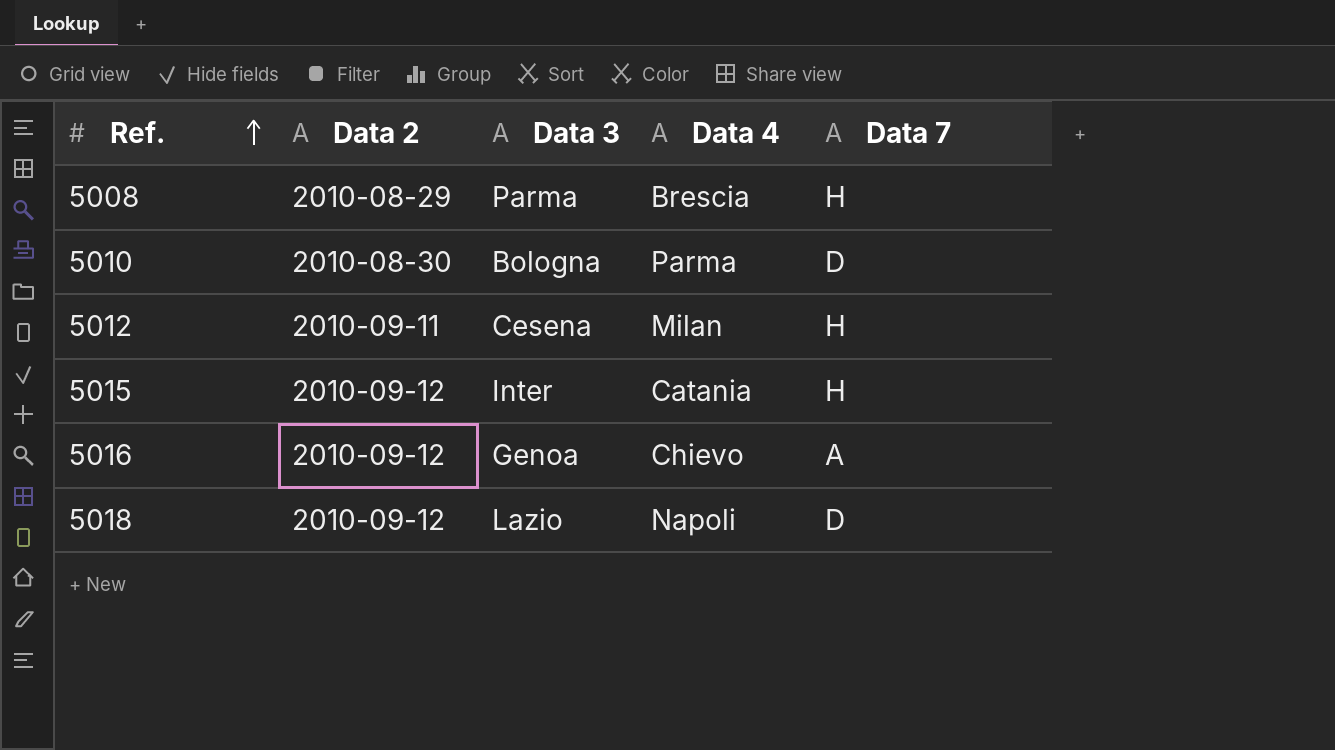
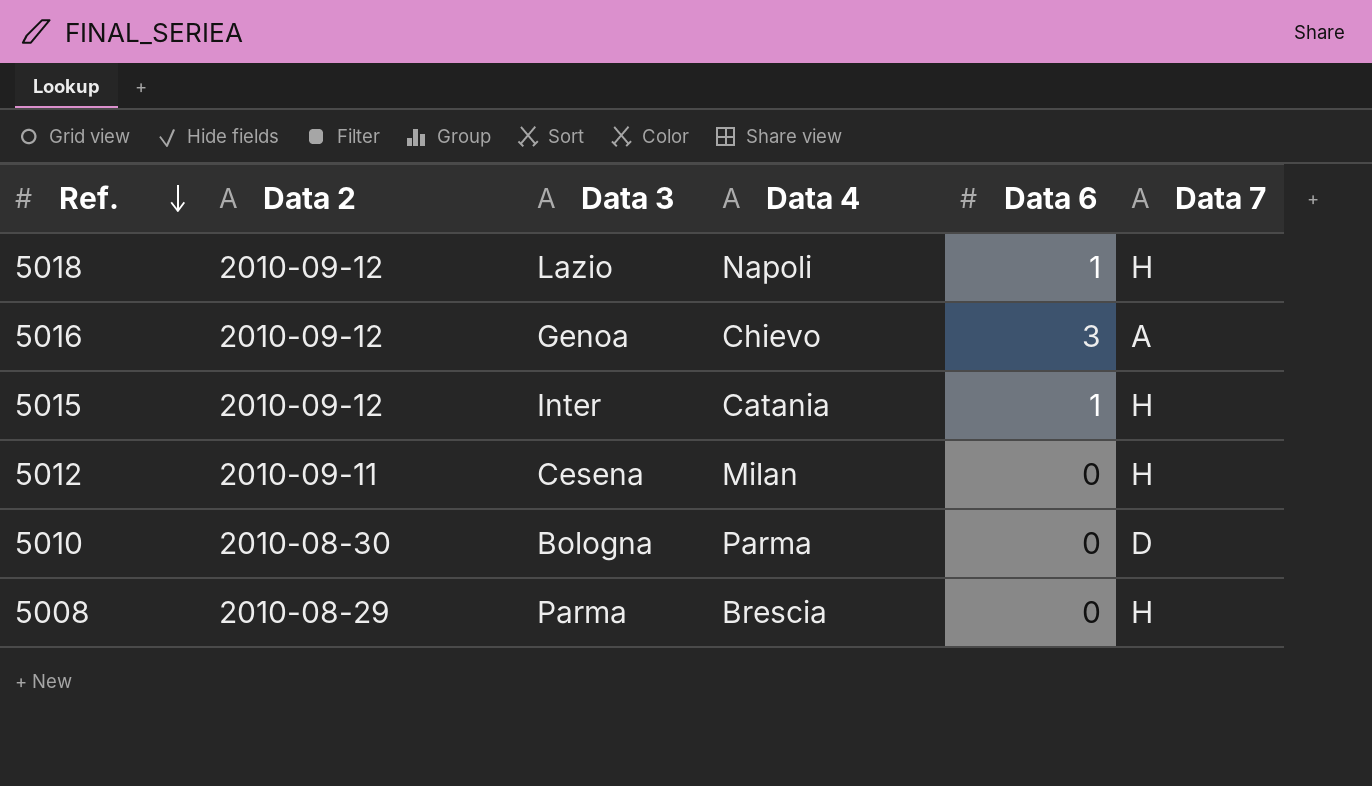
row order: Ref. ascending -> Ref. descending
column Data 6 | position: none -> 5
5018 | Data 7: D -> H

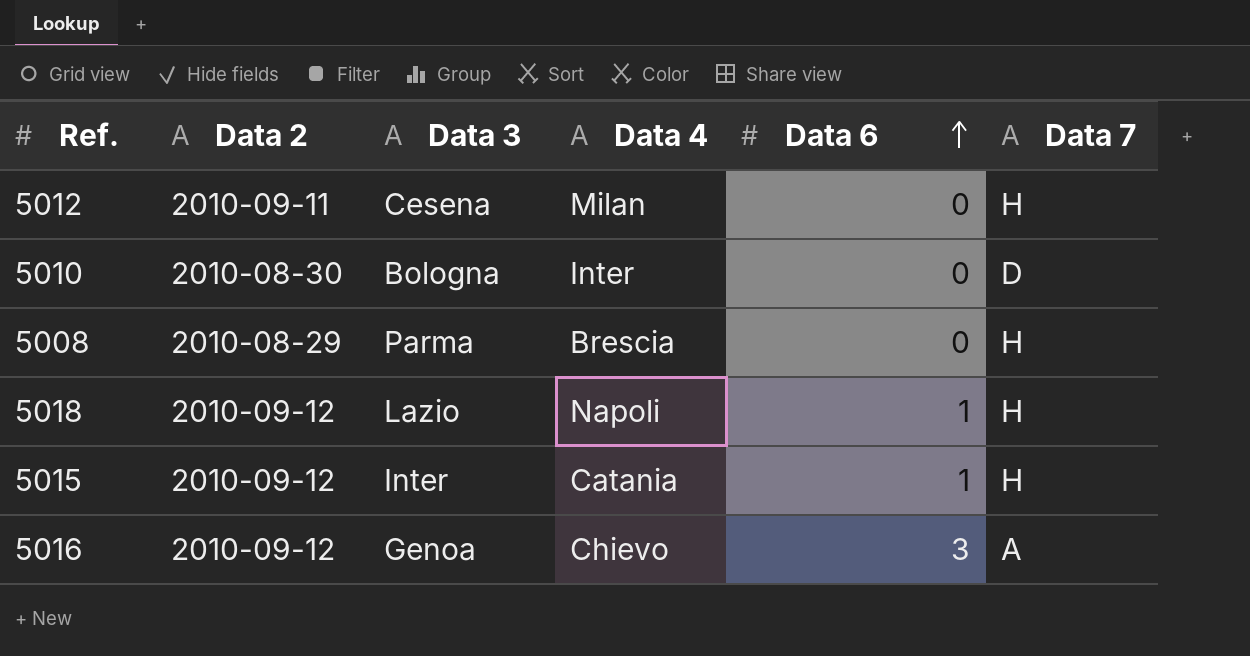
row order: Ref. descending -> Data 6 ascending
5010 | Data 4: Parma -> Inter

